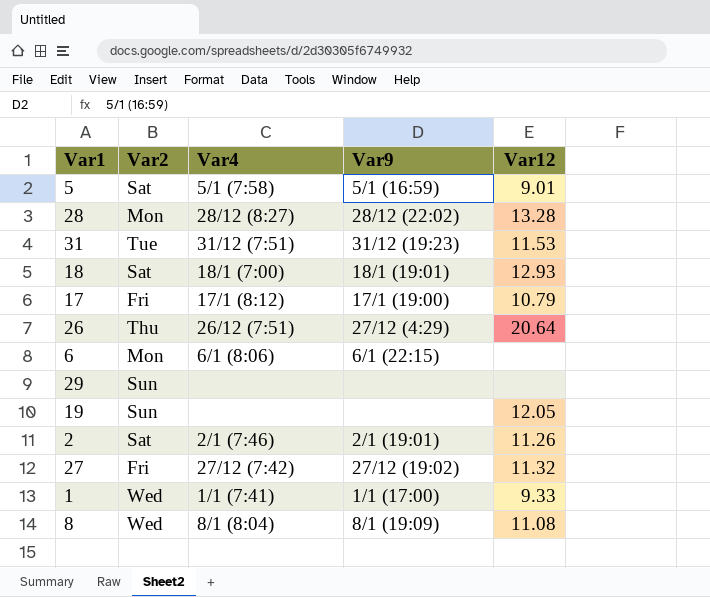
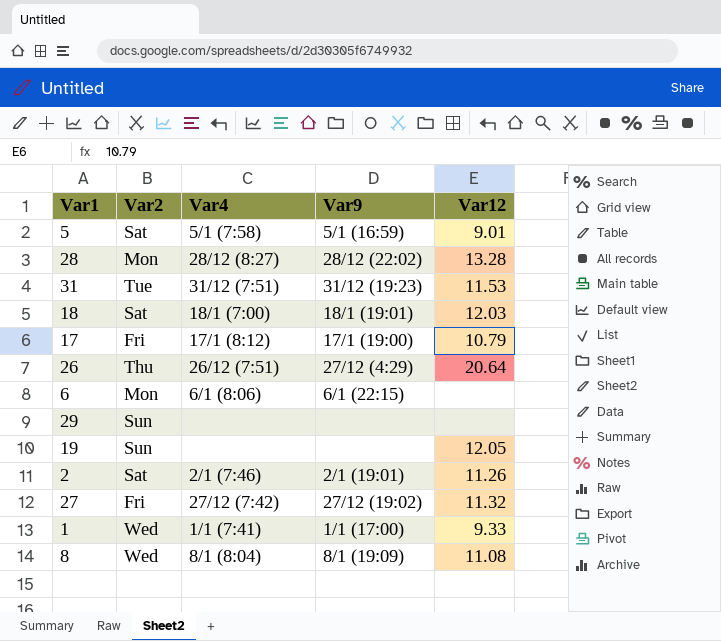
18 | Var12: 12.93 -> 12.03

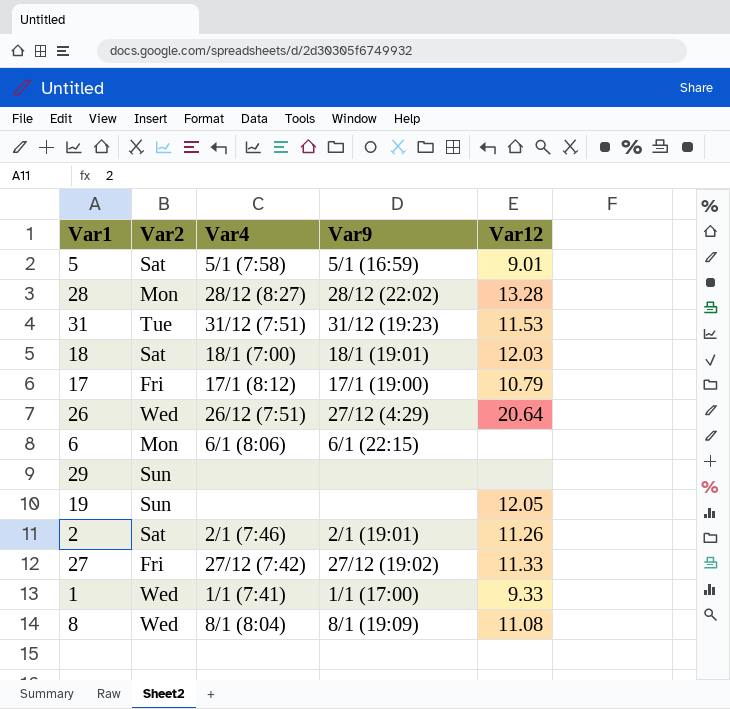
26 | Var2: Thu -> Wed
27 | Var12: 11.32 -> 11.33

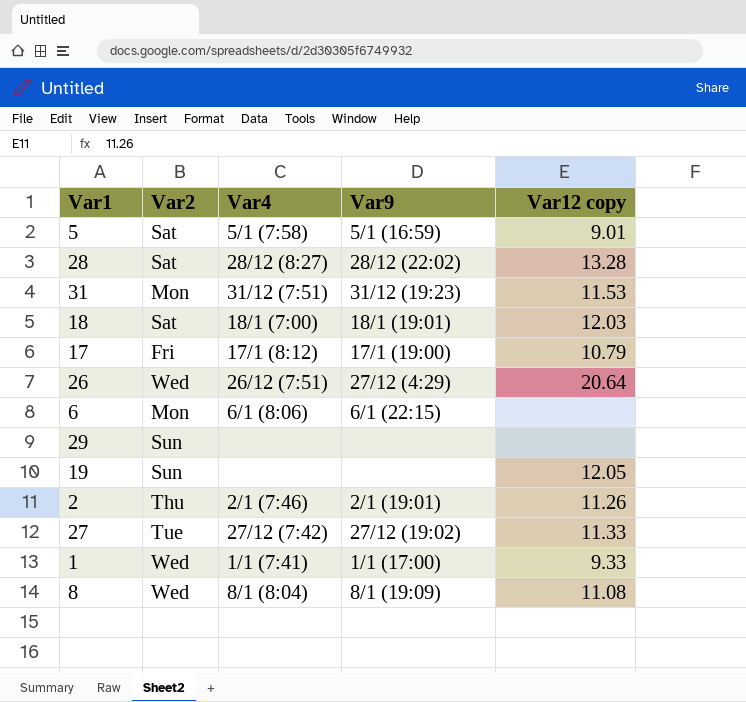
column name: Var12 -> Var12 copy
28 | Var2: Mon -> Sat
31 | Var2: Tue -> Mon
2 | Var2: Sat -> Thu
27 | Var2: Fri -> Tue

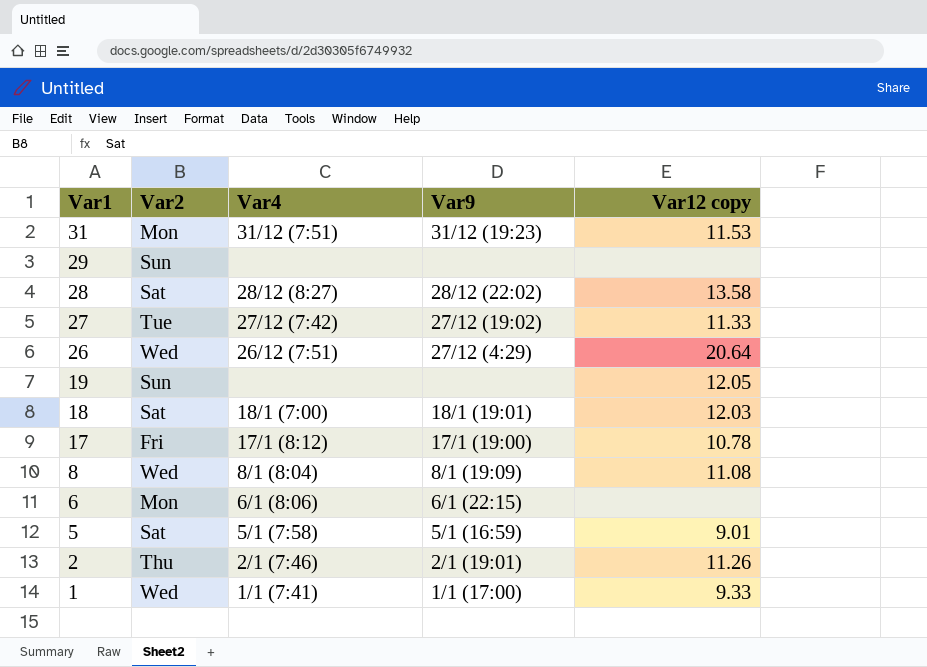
row order: none -> Var1 descending
28 | Var12 copy: 13.28 -> 13.58
17 | Var12 copy: 10.79 -> 10.78

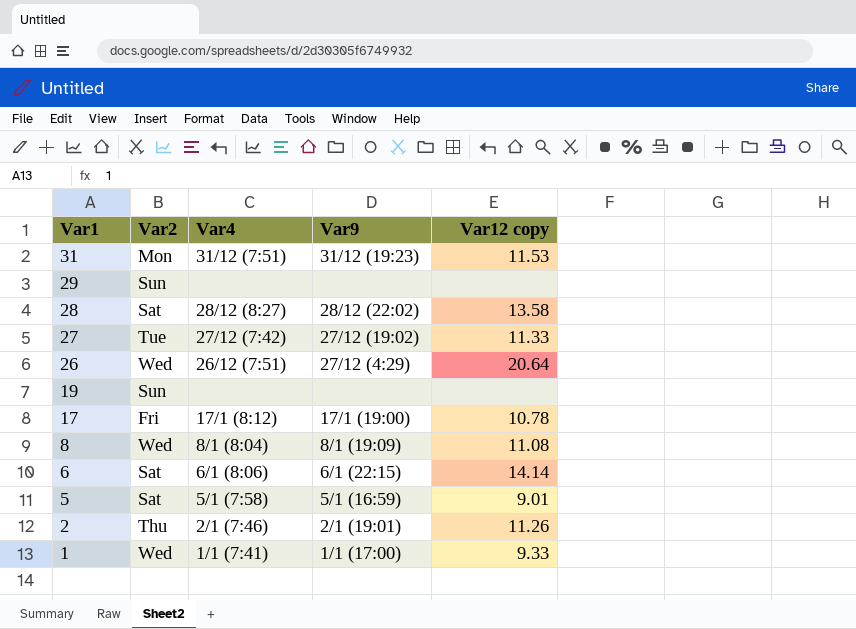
row 18: Sat | 18/1 (7:00) | 18/1 (19:01) | 12.03 -> none
19 | Var12 copy: 12.05 -> none
6 | Var2: Mon -> Sat
6 | Var12 copy: none -> 14.14

